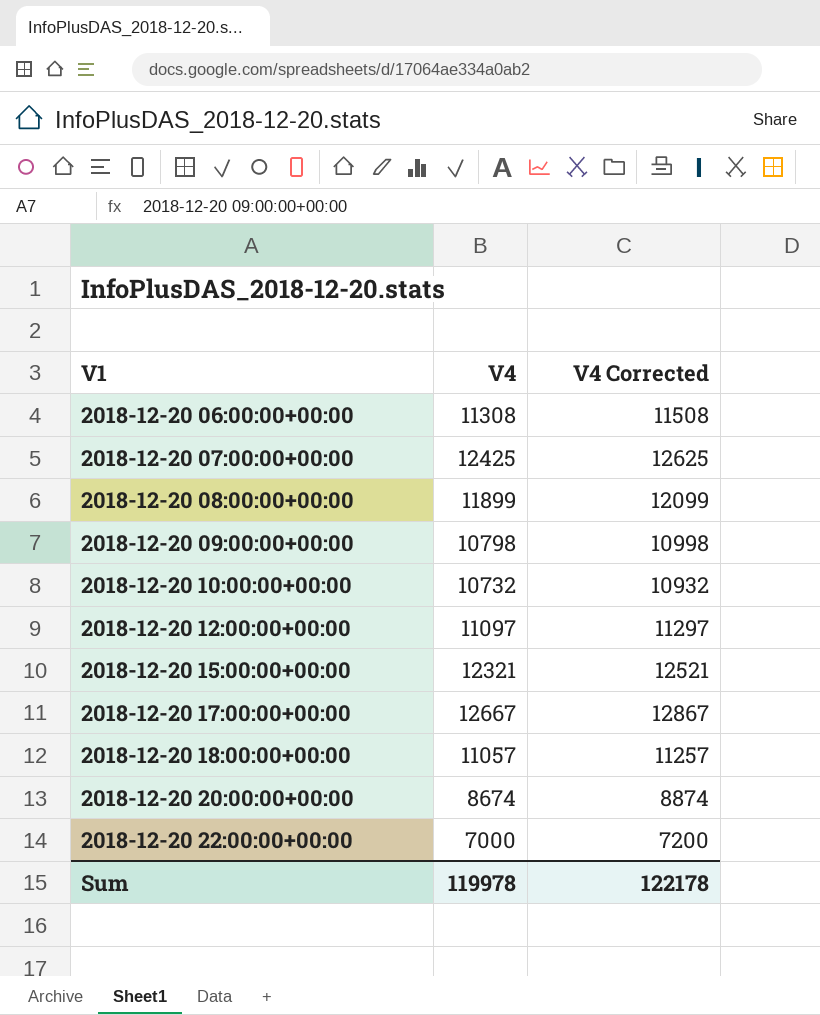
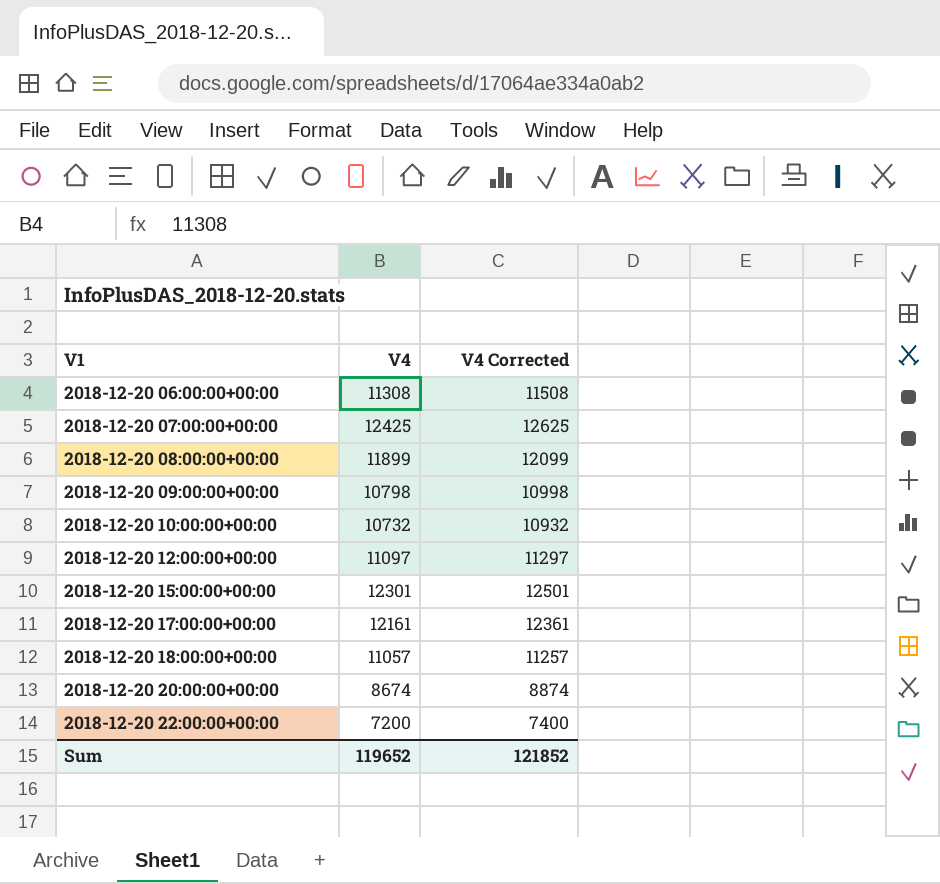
2018-12-20 15:00:00+00:00 | V4: 12321 -> 12301
2018-12-20 15:00:00+00:00 | V4 Corrected: 12521 -> 12501
2018-12-20 17:00:00+00:00 | V4: 12667 -> 12161
2018-12-20 17:00:00+00:00 | V4 Corrected: 12867 -> 12361
2018-12-20 22:00:00+00:00 | V4: 7000 -> 7200
2018-12-20 22:00:00+00:00 | V4 Corrected: 7200 -> 7400
Sum | V4: 119978 -> 119652
Sum | V4 Corrected: 122178 -> 121852

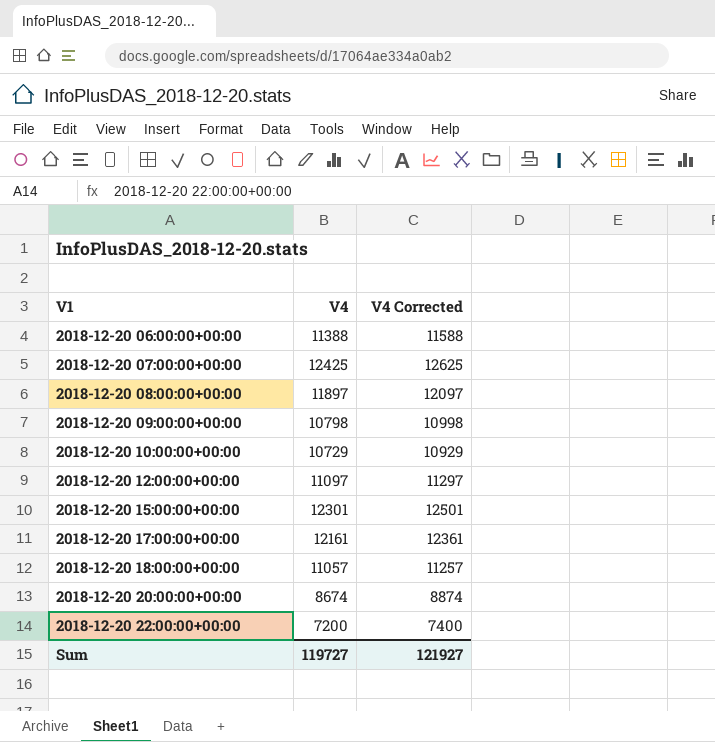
2018-12-20 06:00:00+00:00 | V4: 11308 -> 11388
2018-12-20 06:00:00+00:00 | V4 Corrected: 11508 -> 11588
2018-12-20 08:00:00+00:00 | V4: 11899 -> 11897
2018-12-20 08:00:00+00:00 | V4 Corrected: 12099 -> 12097
2018-12-20 10:00:00+00:00 | V4: 10732 -> 10729
2018-12-20 10:00:00+00:00 | V4 Corrected: 10932 -> 10929
Sum | V4: 119652 -> 119727
Sum | V4 Corrected: 121852 -> 121927

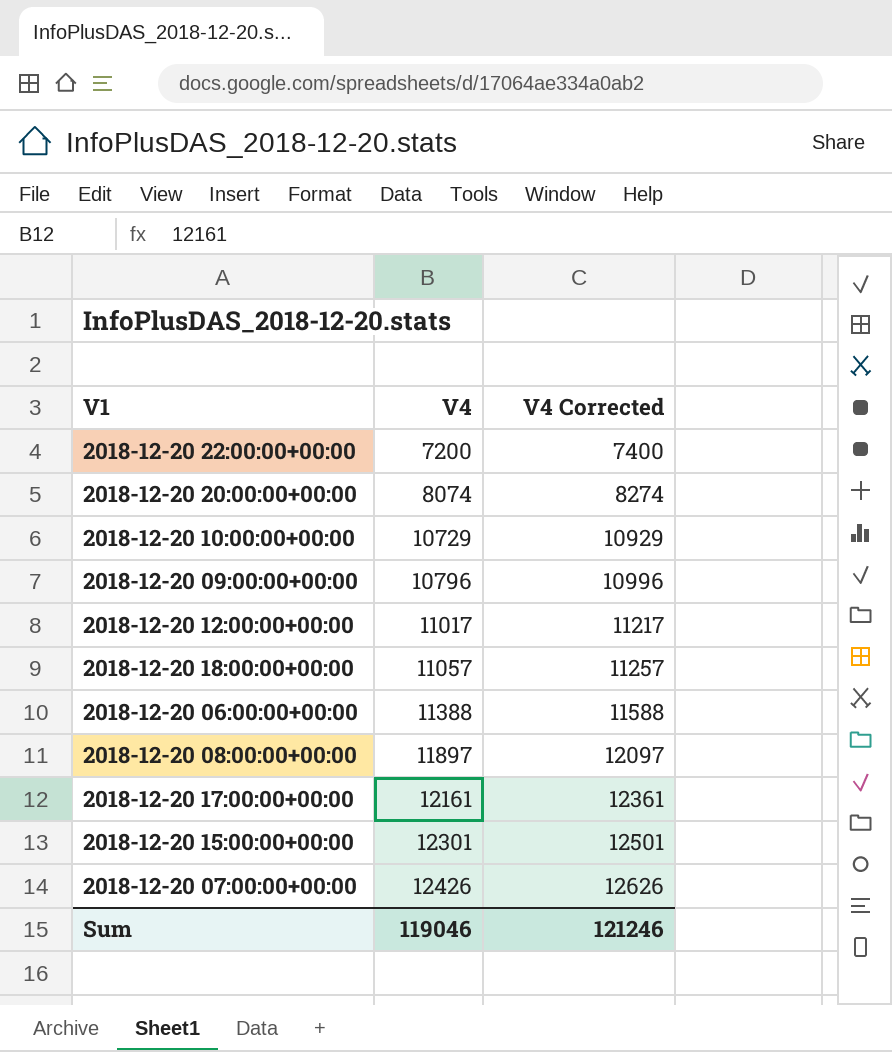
row order: V1 ascending -> V4 ascending
2018-12-20 20:00:00+00:00 | V4: 8674 -> 8074
2018-12-20 20:00:00+00:00 | V4 Corrected: 8874 -> 8274
2018-12-20 09:00:00+00:00 | V4: 10798 -> 10796
2018-12-20 09:00:00+00:00 | V4 Corrected: 10998 -> 10996
2018-12-20 12:00:00+00:00 | V4: 11097 -> 11017
2018-12-20 12:00:00+00:00 | V4 Corrected: 11297 -> 11217
2018-12-20 07:00:00+00:00 | V4: 12425 -> 12426
2018-12-20 07:00:00+00:00 | V4 Corrected: 12625 -> 12626
Sum | V4: 119727 -> 119046
Sum | V4 Corrected: 121927 -> 121246

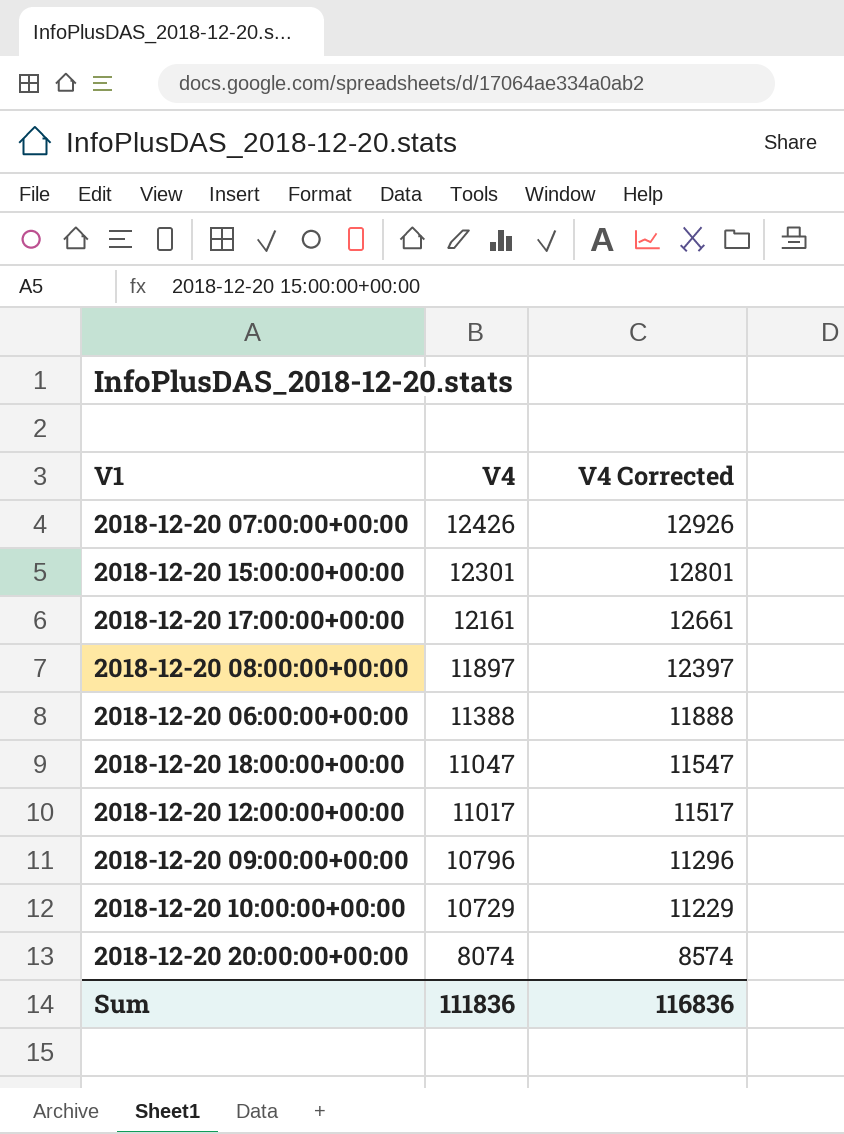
row order: V4 ascending -> V4 descending
column V4 Corrected | formula: [V4] + 200 -> [V4] + 500
row 2018-12-20 22:00:00+00:00: 7200 | 7400 -> none
2018-12-20 18:00:00+00:00 | V4: 11057 -> 11047
Sum | V4: 119046 -> 111836
Sum | V4 Corrected: 121246 -> 116836

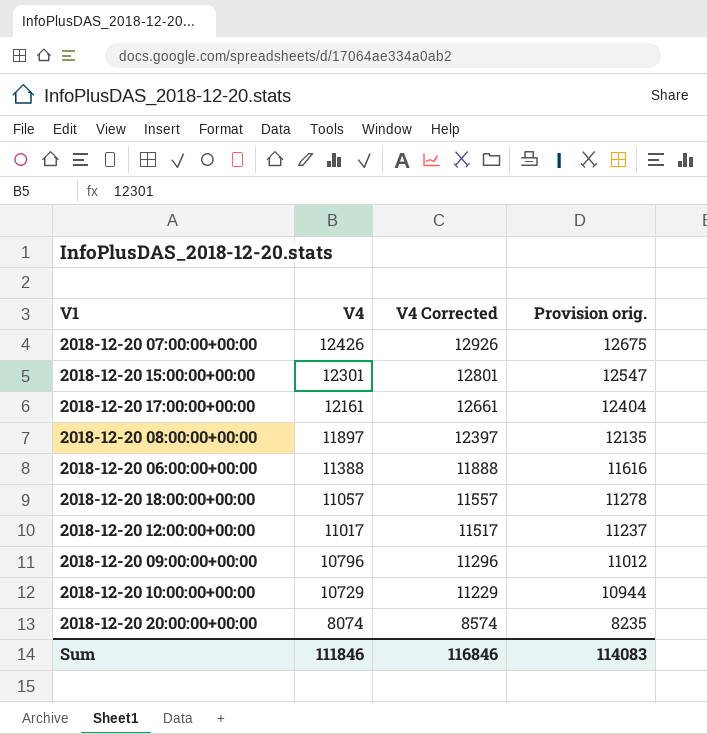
column Provision orig. | formula: none -> [V4] * 1.02
2018-12-20 18:00:00+00:00 | V4: 11047 -> 11057
2018-12-20 18:00:00+00:00 | V4 Corrected: 11547 -> 11557
Sum | V4: 111836 -> 111846
Sum | V4 Corrected: 116836 -> 116846

